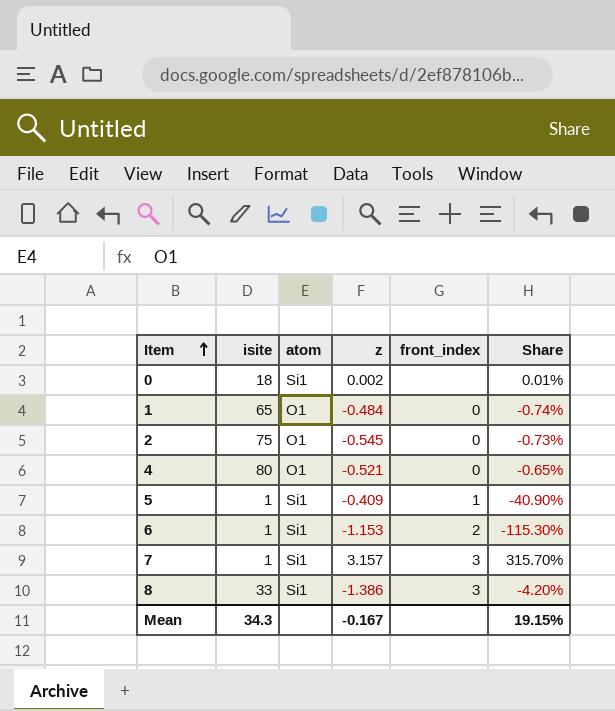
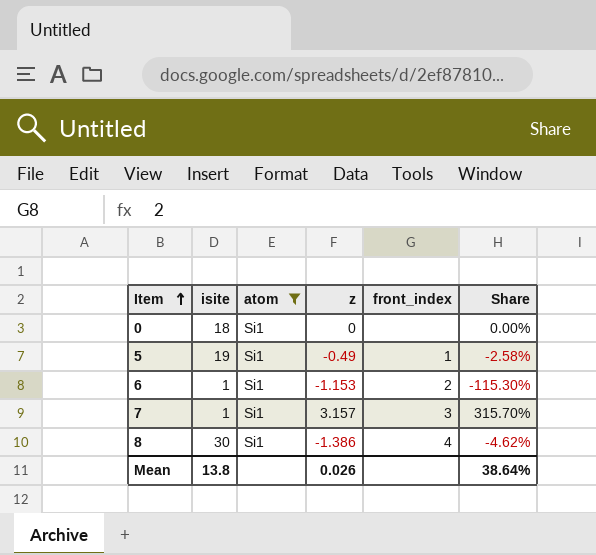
filter: none -> atom = Si1
0 | z: 0.002 -> 0
0 | Share: 0.01% -> 0.00%
5 | isite: 1 -> 19
5 | z: -0.409 -> -0.49
5 | Share: -40.90% -> -2.58%
8 | isite: 33 -> 30
8 | front_index: 3 -> 4
8 | Share: -4.20% -> -4.62%
Mean | isite: 34.3 -> 13.8
Mean | z: -0.167 -> 0.026
Mean | Share: 19.15% -> 38.64%

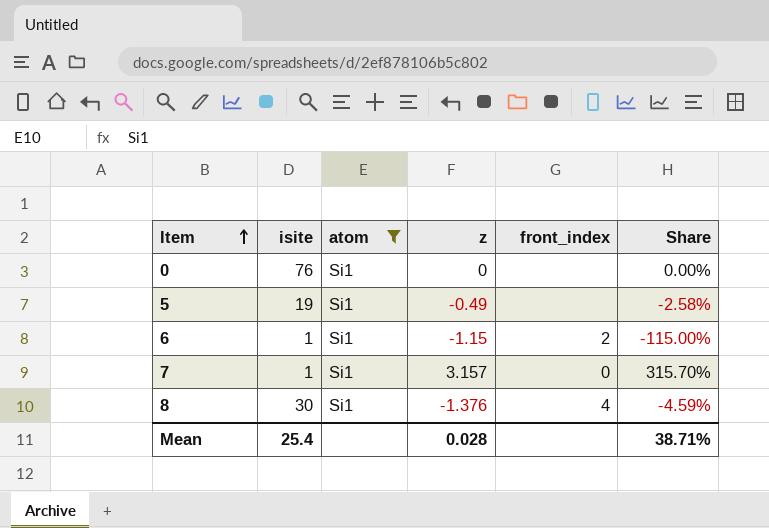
0 | isite: 18 -> 76
5 | front_index: 1 -> none
6 | z: -1.153 -> -1.15
6 | Share: -115.30% -> -115.00%
7 | front_index: 3 -> 0
8 | z: -1.386 -> -1.376
8 | Share: -4.62% -> -4.59%
Mean | isite: 13.8 -> 25.4
Mean | z: 0.026 -> 0.028
Mean | Share: 38.64% -> 38.71%

